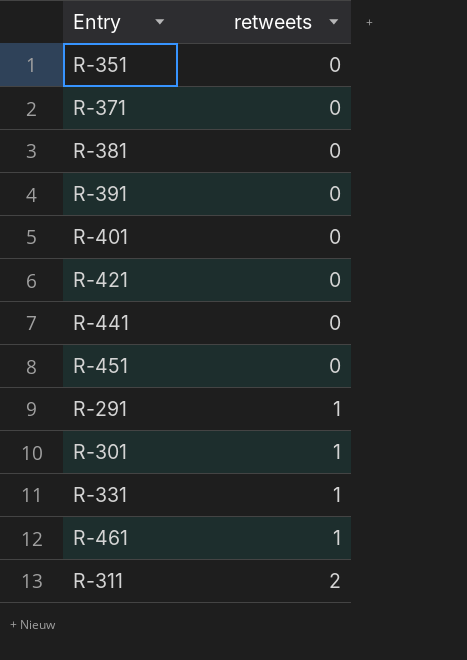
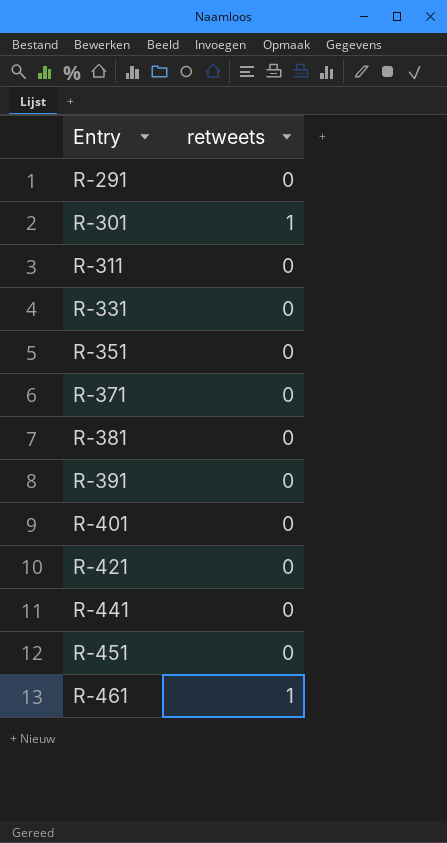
row order: retweets ascending -> Entry ascending
R-291 | retweets: 1 -> 0
R-311 | retweets: 2 -> 0
R-331 | retweets: 1 -> 0

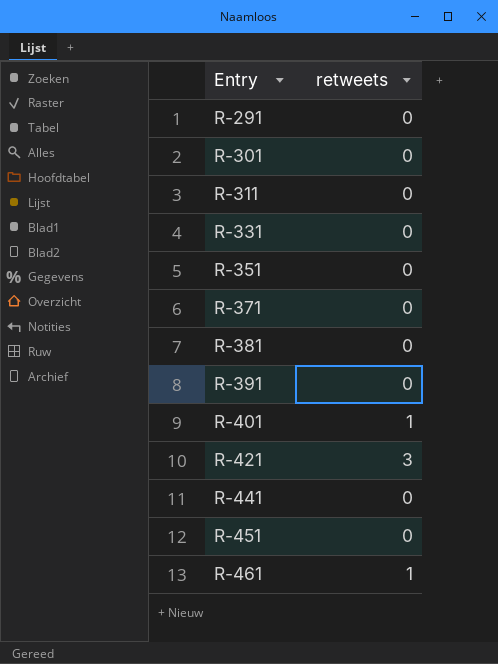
R-301 | retweets: 1 -> 0
R-401 | retweets: 0 -> 1
R-421 | retweets: 0 -> 3

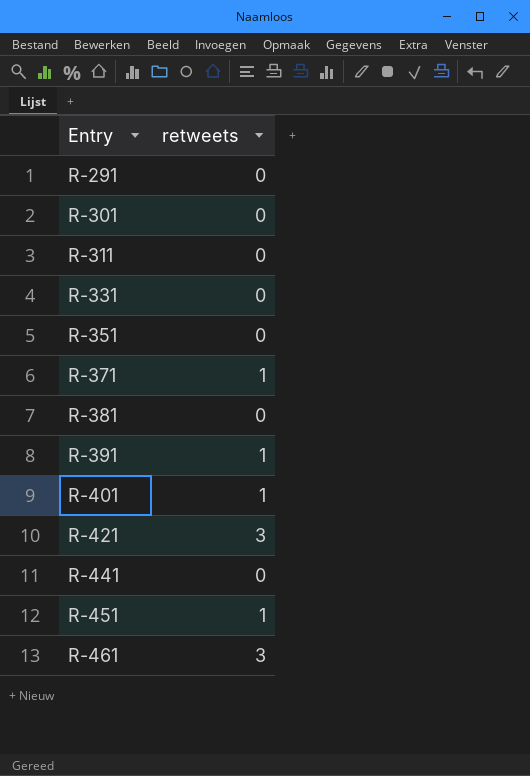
R-371 | retweets: 0 -> 1
R-391 | retweets: 0 -> 1
R-451 | retweets: 0 -> 1
R-461 | retweets: 1 -> 3

